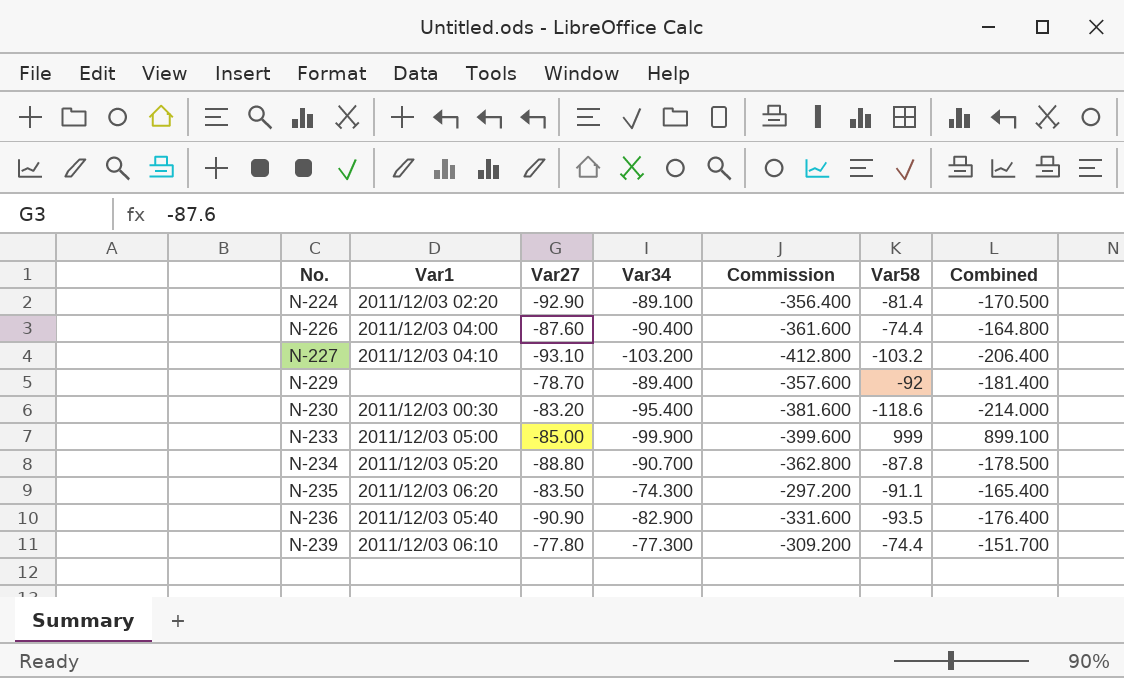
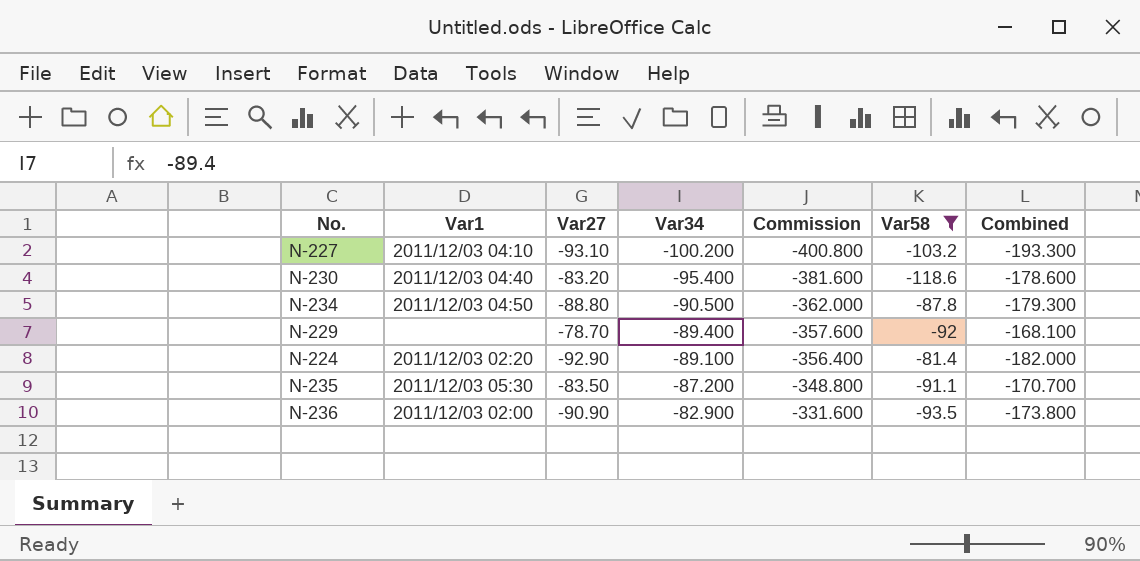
filter: none -> Var58 <= -81.4
row order: No. ascending -> Var34 ascending
column Combined | formula: [Var34] + [Var58] -> [Var27] + [Var34]
N-227 | Var34: -103.200 -> -100.200
N-227 | Commission: -412.800 -> -400.800
N-230 | Var1: 2011/12/03 00:30 -> 2011/12/03 04:40
N-234 | Var1: 2011/12/03 05:20 -> 2011/12/03 04:50
N-234 | Var34: -90.700 -> -90.500
N-234 | Commission: -362.800 -> -362.000
N-235 | Var1: 2011/12/03 06:20 -> 2011/12/03 05:30
N-235 | Var34: -74.300 -> -87.200
N-235 | Commission: -297.200 -> -348.800
N-236 | Var1: 2011/12/03 05:40 -> 2011/12/03 02:00

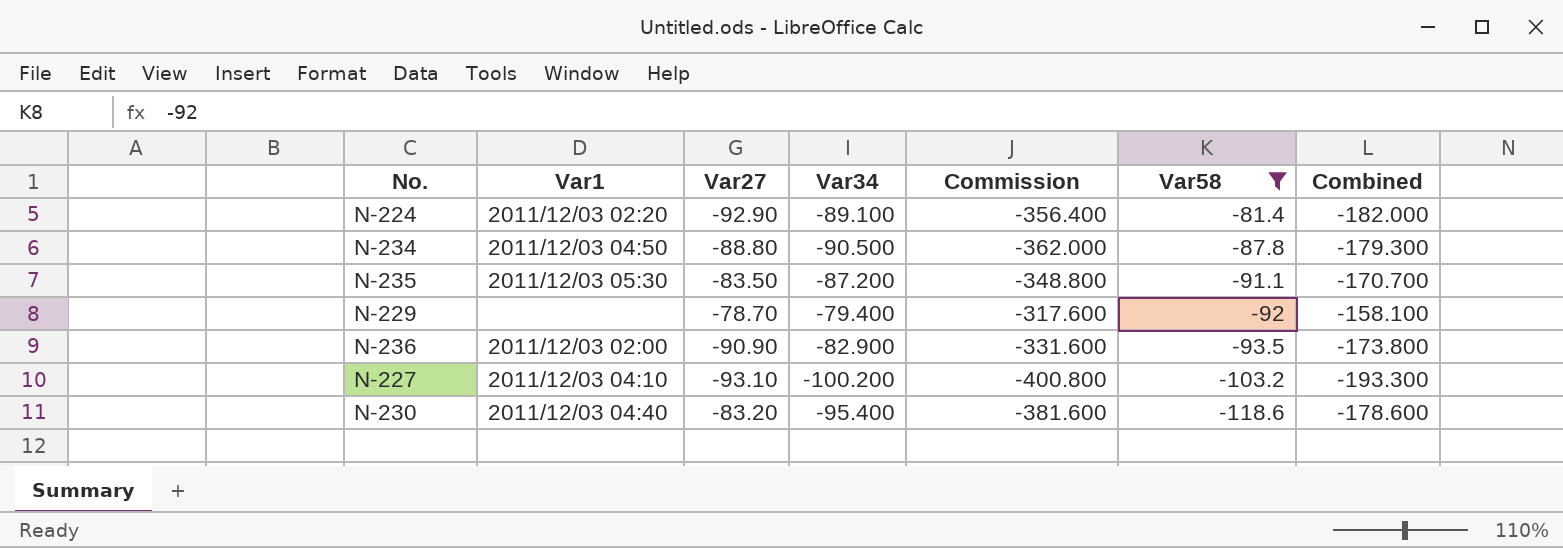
row order: Var34 ascending -> Var58 descending
N-229 | Var34: -89.400 -> -79.400
N-229 | Commission: -357.600 -> -317.600
N-229 | Combined: -168.100 -> -158.100

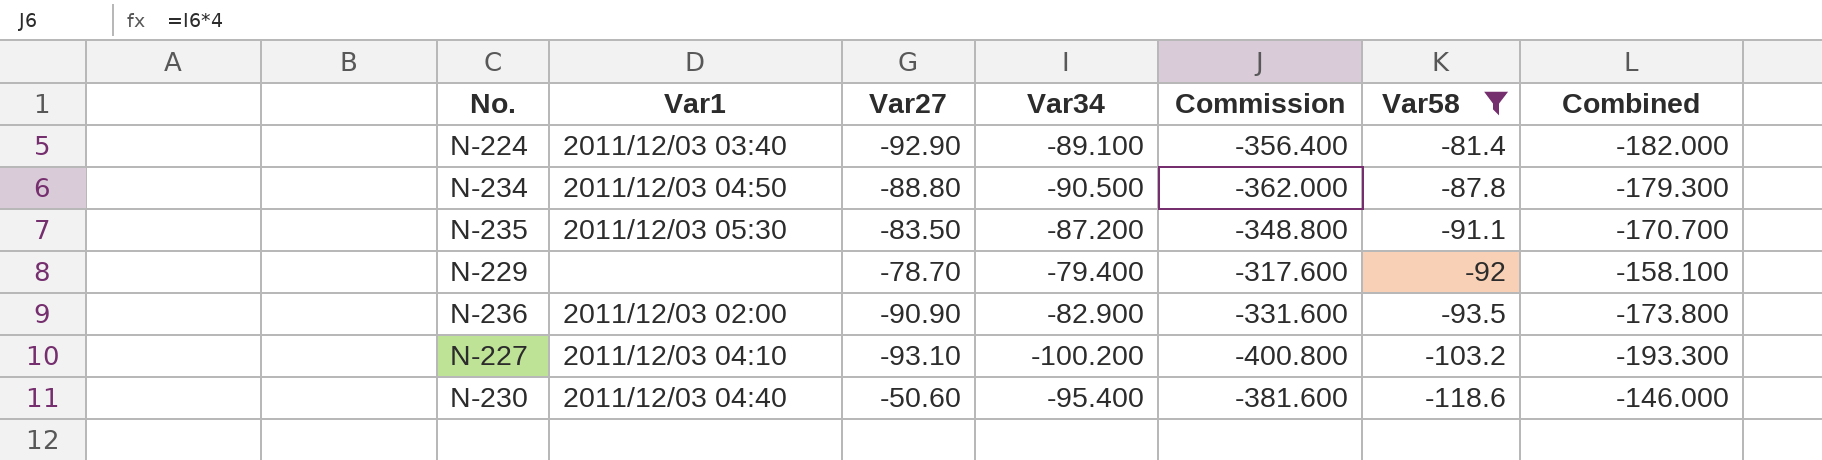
N-224 | Var1: 2011/12/03 02:20 -> 2011/12/03 03:40
N-230 | Var27: -83.20 -> -50.60
N-230 | Combined: -178.600 -> -146.000

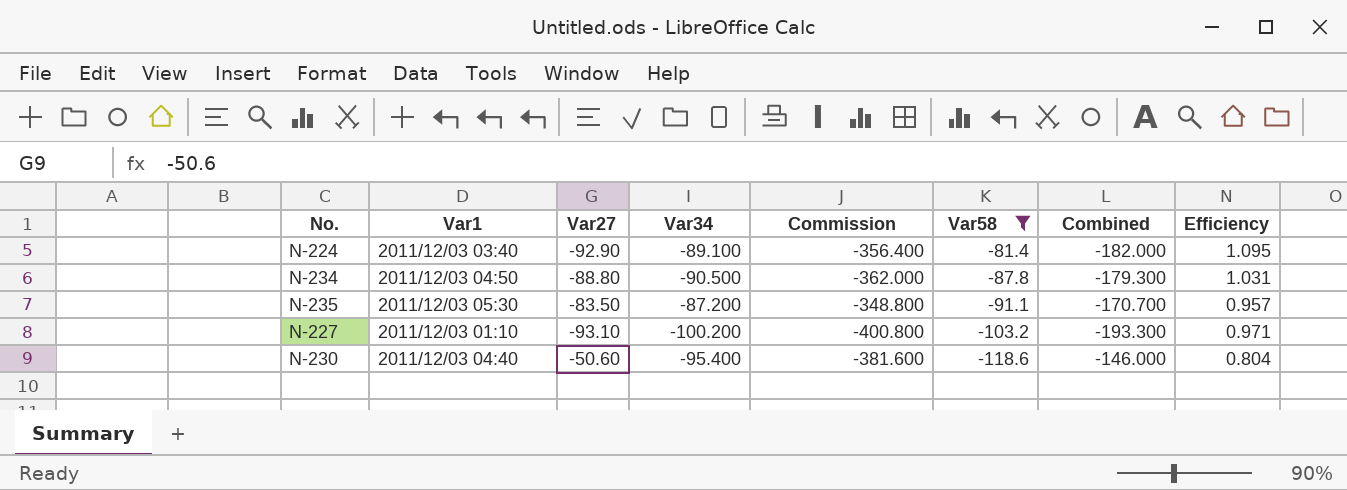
column Efficiency | formula: none -> [Var34] / [Var58]
row N-229: none | -78.70 | -79.400 | -317.600 | -92 | -158.100 -> none
row N-236: 2011/12/03 02:00 | -90.90 | -82.900 | -331.600 | -93.5 | -173.800 -> none
N-227 | Var1: 2011/12/03 04:10 -> 2011/12/03 01:10

